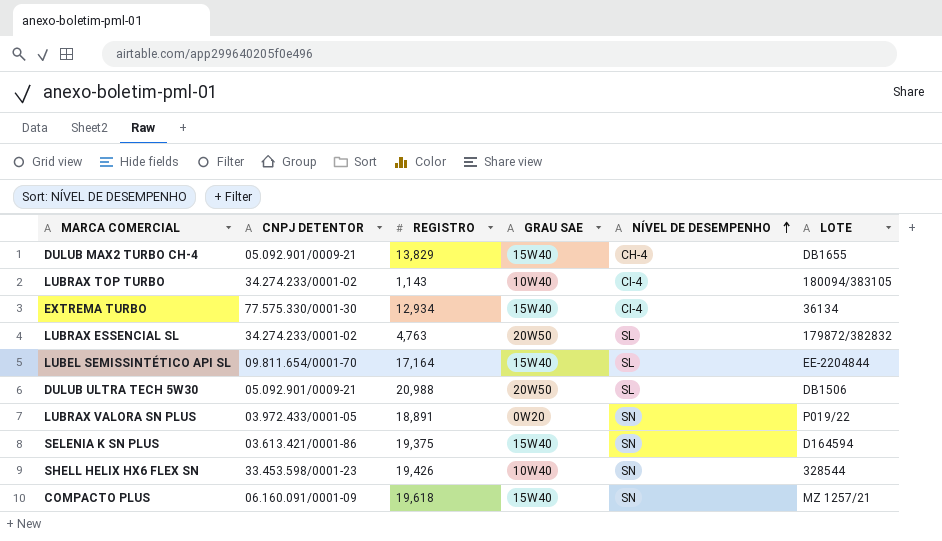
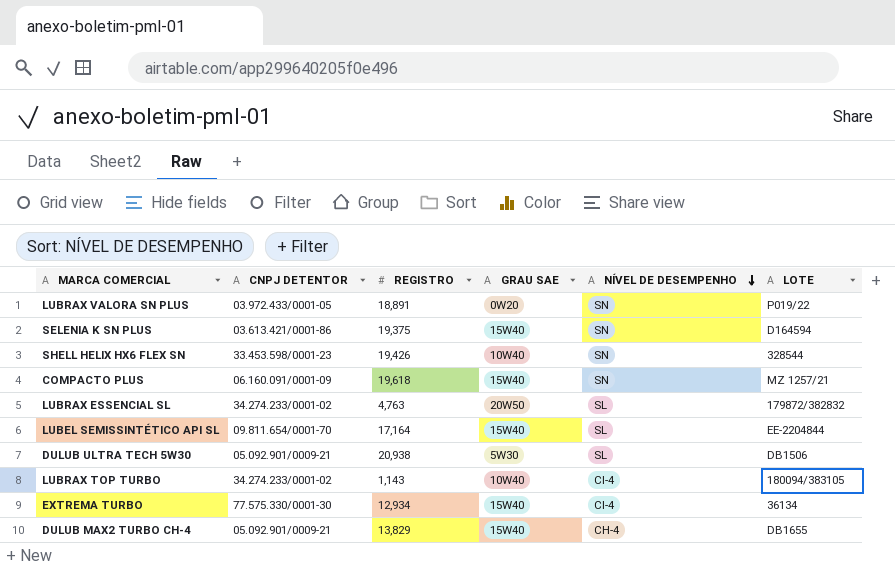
row order: NÍVEL DE DESEMPENHO ascending -> NÍVEL DE DESEMPENHO descending
DULUB ULTRA TECH 5W30 | REGISTRO: 20,988 -> 20,938
DULUB ULTRA TECH 5W30 | GRAU SAE: 20W50 -> 5W30

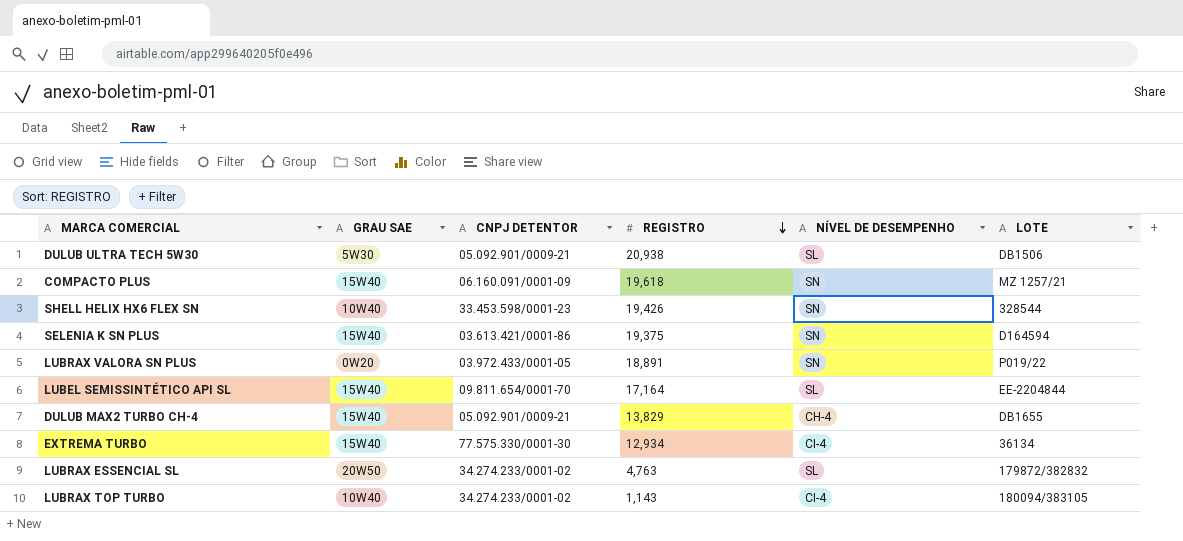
row order: NÍVEL DE DESEMPENHO descending -> REGISTRO descending
column GRAU SAE | position: 4 -> 2

